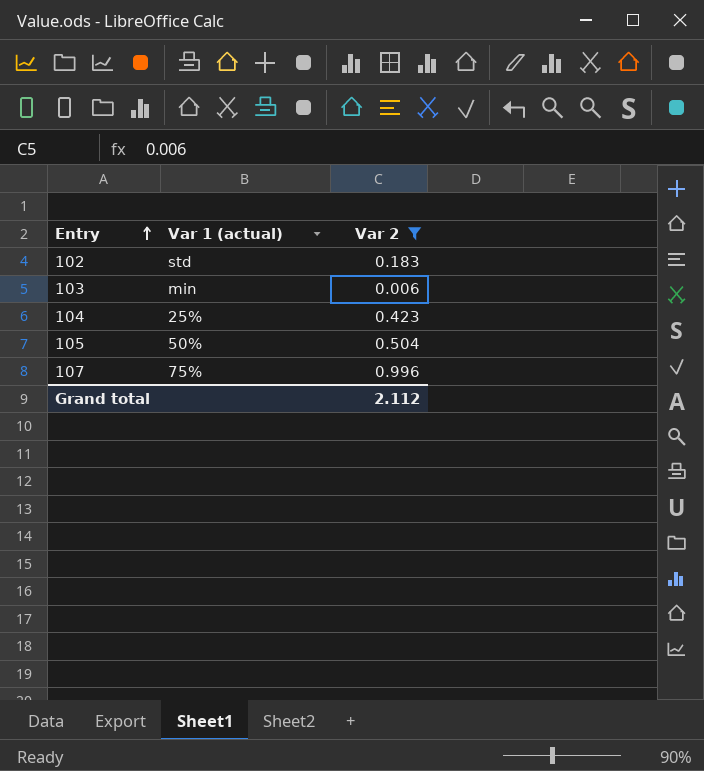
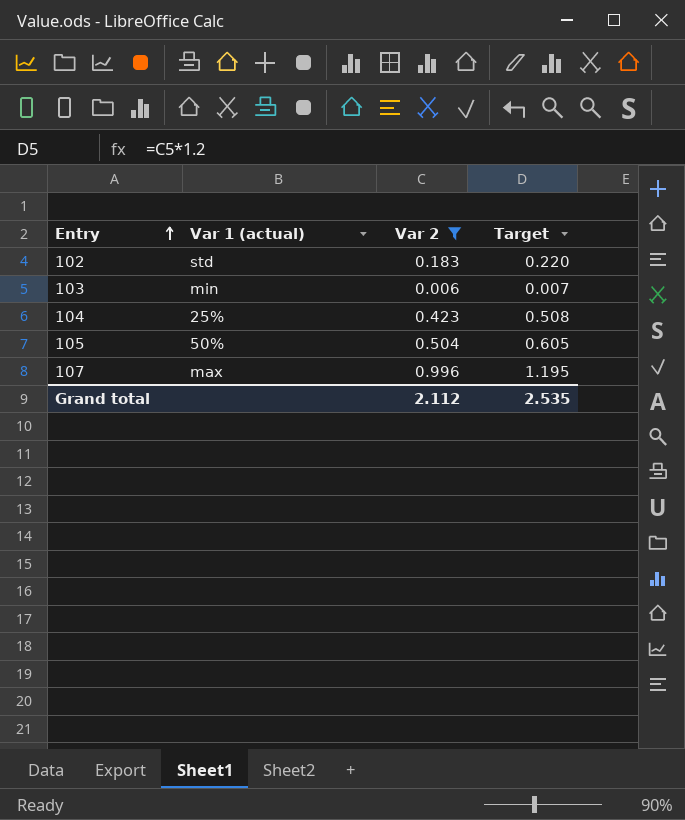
column Target | formula: none -> [Var 2] * 1.2
107 | Var 1 (actual): 75% -> max

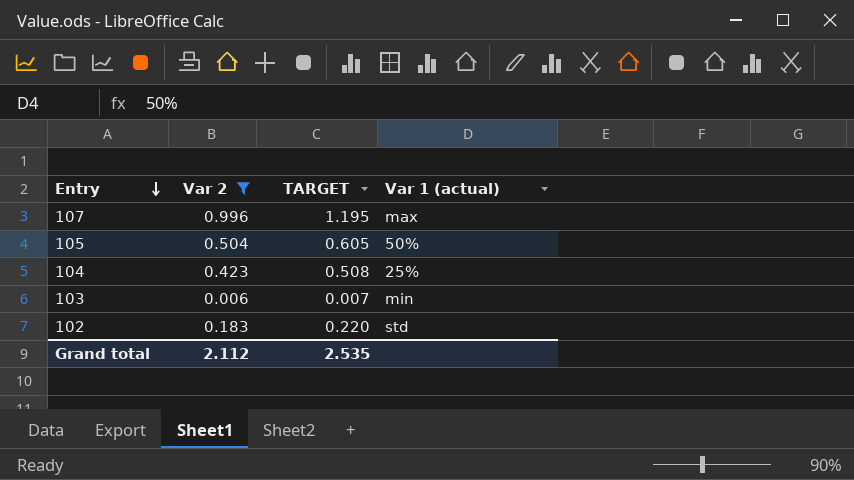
row order: Entry ascending -> Entry descending
column name: Target -> TARGET
column Var 1 (actual) | position: 2 -> 4

